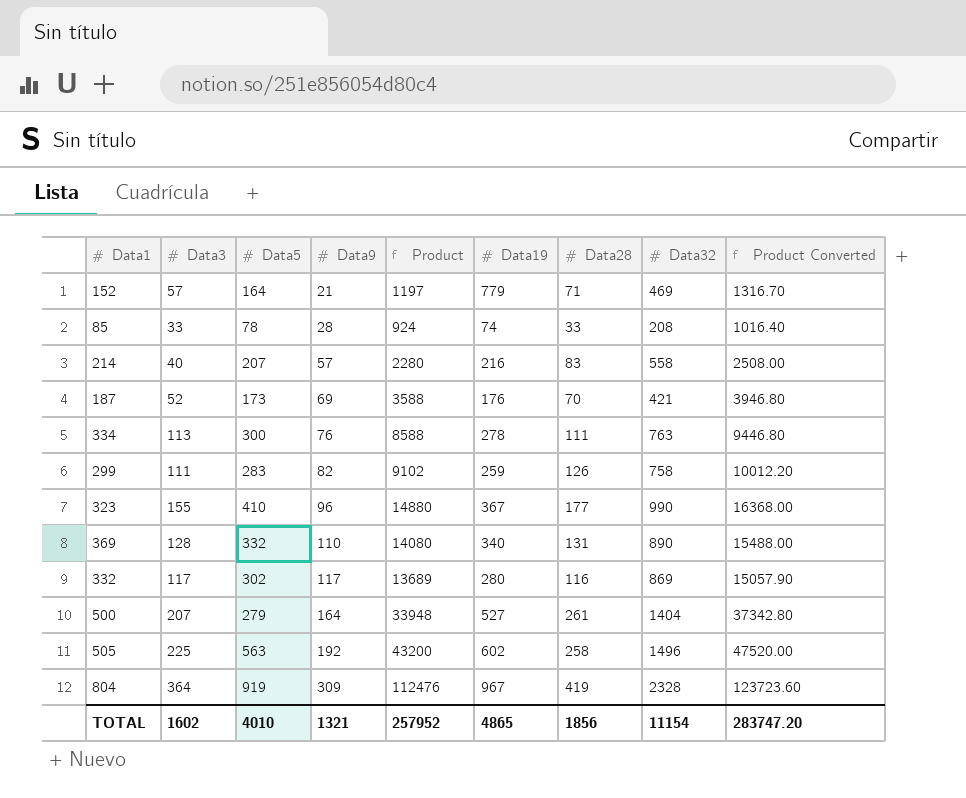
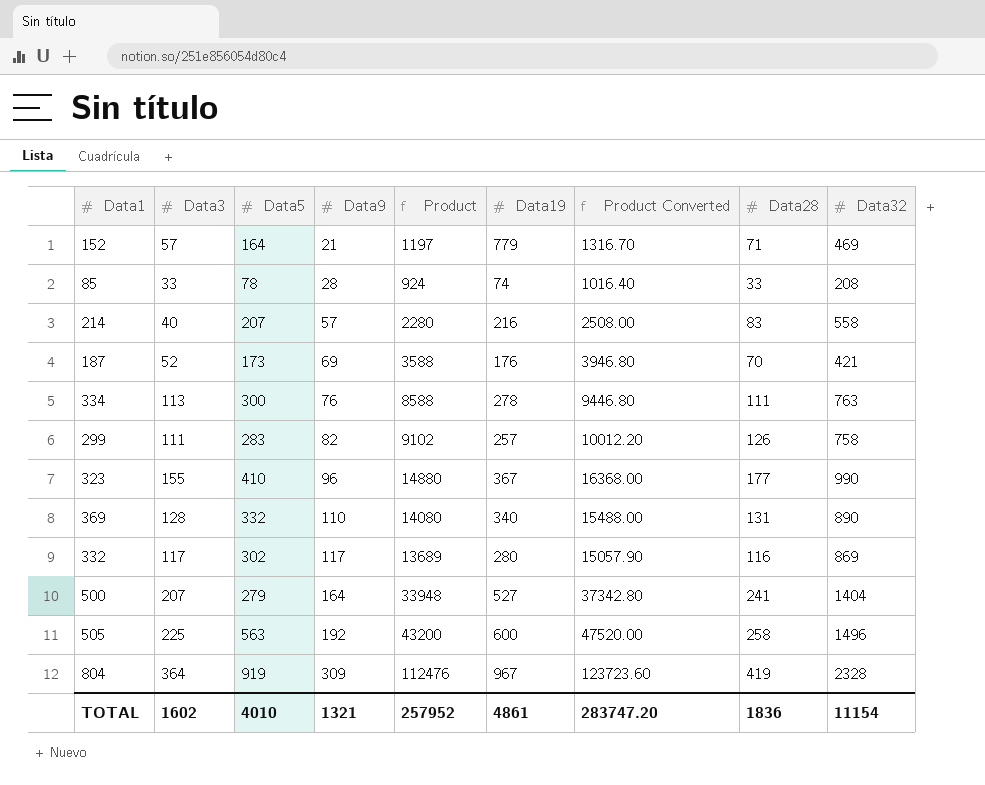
column Product Converted | position: 9 -> 7
299 | Data19: 259 -> 257
500 | Data28: 261 -> 241
505 | Data19: 602 -> 600
TOTAL | Data19: 4865 -> 4861
TOTAL | Data28: 1856 -> 1836

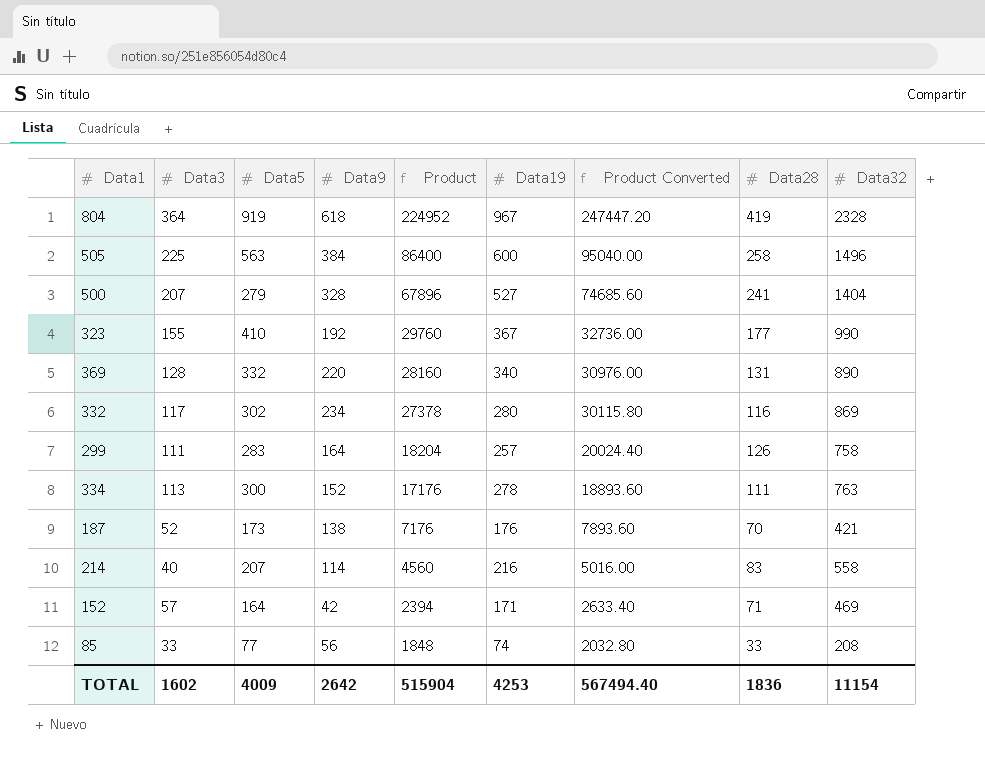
row order: Data9 ascending -> Product descending
804 | Data9: 309 -> 618
804 | Product: 112476 -> 224952
804 | Product Converted: 123723.60 -> 247447.20
505 | Data9: 192 -> 384
505 | Product: 43200 -> 86400
505 | Product Converted: 47520.00 -> 95040.00
500 | Data9: 164 -> 328
500 | Product: 33948 -> 67896
500 | Product Converted: 37342.80 -> 74685.60
323 | Data9: 96 -> 192
323 | Product: 14880 -> 29760
323 | Product Converted: 16368.00 -> 32736.00
369 | Data9: 110 -> 220
369 | Product: 14080 -> 28160
369 | Product Converted: 15488.00 -> 30976.00
332 | Data9: 117 -> 234
332 | Product: 13689 -> 27378
332 | Product Converted: 15057.90 -> 30115.80
299 | Data9: 82 -> 164
299 | Product: 9102 -> 18204
299 | Product Converted: 10012.20 -> 20024.40
334 | Data9: 76 -> 152
334 | Product: 8588 -> 17176
334 | Product Converted: 9446.80 -> 18893.60
187 | Data9: 69 -> 138
187 | Product: 3588 -> 7176
187 | Product Converted: 3946.80 -> 7893.60
214 | Data9: 57 -> 114
214 | Product: 2280 -> 4560
214 | Product Converted: 2508.00 -> 5016.00
152 | Data9: 21 -> 42
152 | Product: 1197 -> 2394
152 | Data19: 779 -> 171
152 | Product Converted: 1316.70 -> 2633.40
85 | Data5: 78 -> 77
85 | Data9: 28 -> 56
85 | Product: 924 -> 1848
85 | Product Converted: 1016.40 -> 2032.80
TOTAL | Data5: 4010 -> 4009
TOTAL | Data9: 1321 -> 2642
TOTAL | Product: 257952 -> 515904
TOTAL | Data19: 4861 -> 4253
TOTAL | Product Converted: 283747.20 -> 567494.40

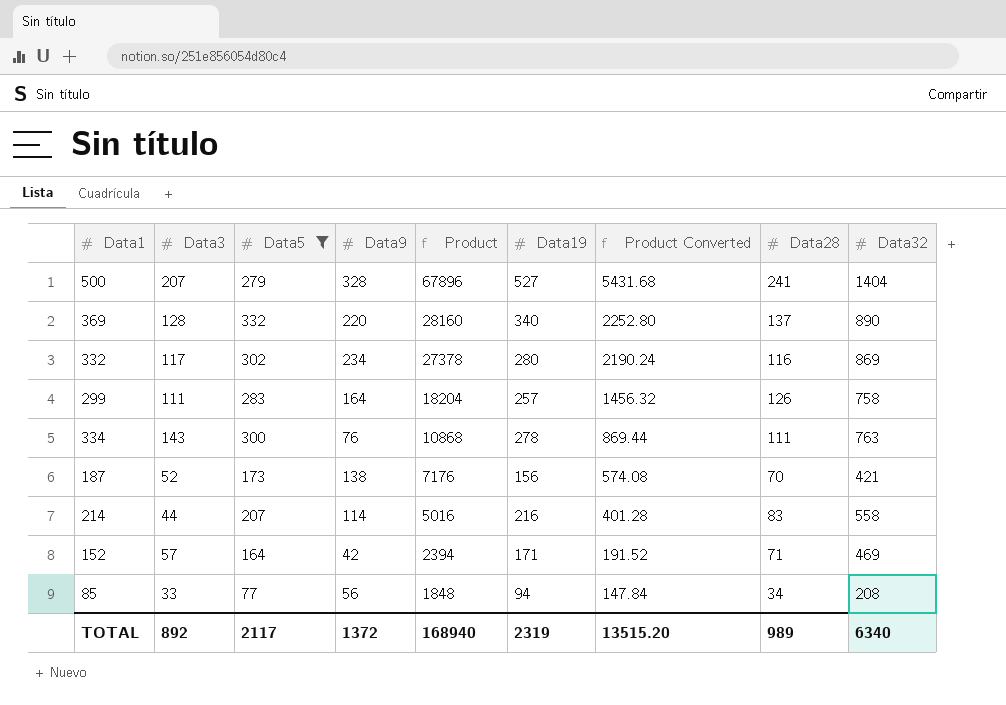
filter: none -> Data5 <= 332
column Product Converted | formula: [Product] * 1.1 -> [Product] * 0.08
369 | Data28: 131 -> 137
334 | Data3: 113 -> 143
334 | Data9: 152 -> 76
334 | Product: 17176 -> 10868
187 | Data19: 176 -> 156
214 | Data3: 40 -> 44
214 | Product: 4560 -> 5016
85 | Data19: 74 -> 94
85 | Data28: 33 -> 34
TOTAL | Data3: 1602 -> 892
TOTAL | Data5: 4009 -> 2117
TOTAL | Data9: 2642 -> 1372
TOTAL | Product: 515904 -> 168940
TOTAL | Data19: 4253 -> 2319
TOTAL | Product Converted: 567494.40 -> 13515.20
TOTAL | Data28: 1836 -> 989
TOTAL | Data32: 11154 -> 6340

